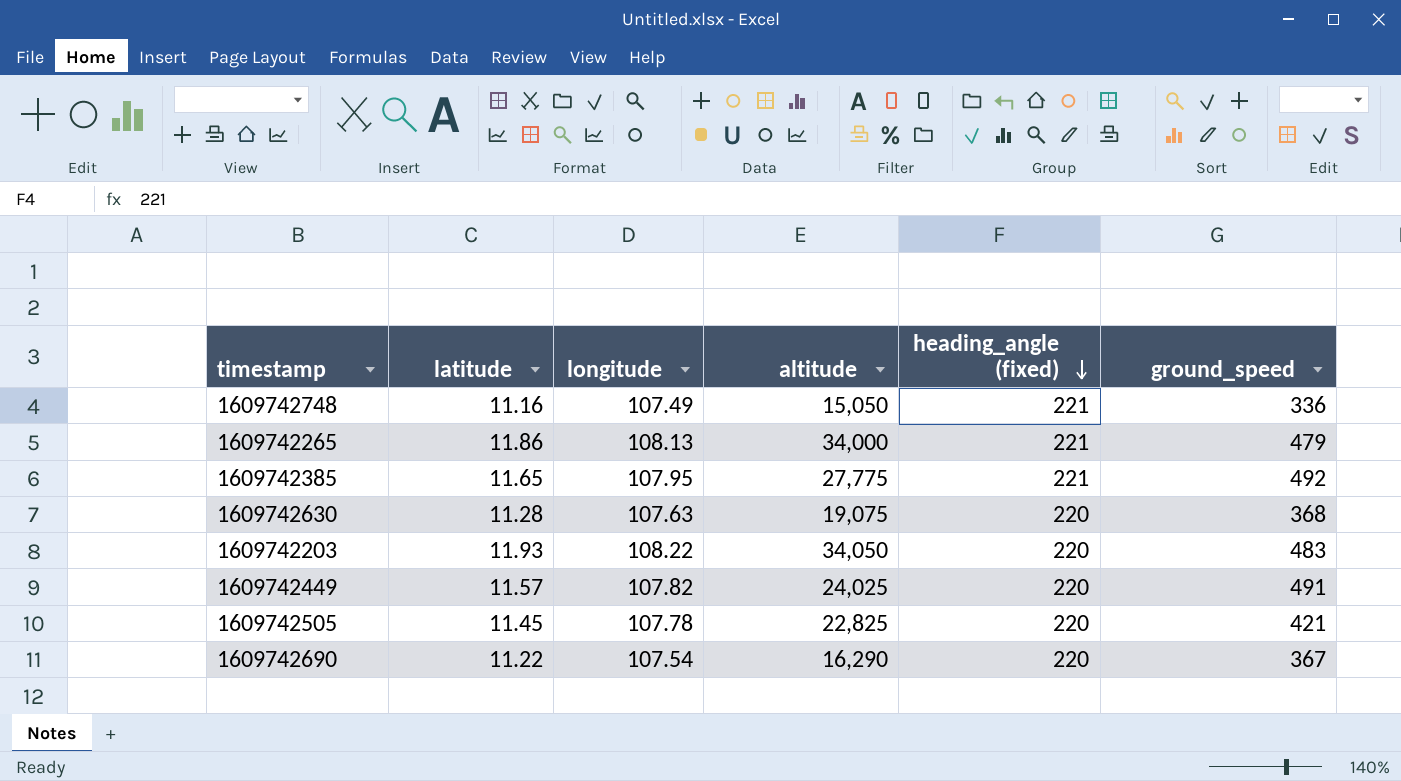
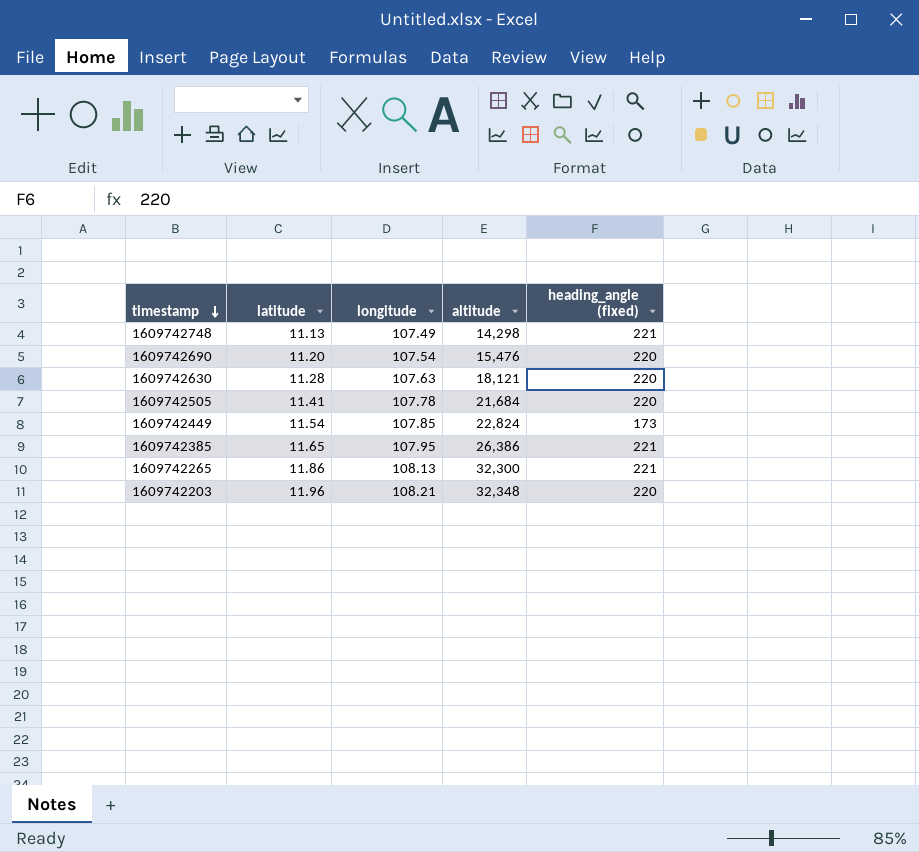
row order: heading_angle (fixed) descending -> timestamp descending
column ground_speed | position: 6 -> none
1609742748 | latitude: 11.16 -> 11.13
1609742748 | altitude: 15,050 -> 14,298
1609742690 | latitude: 11.22 -> 11.20
1609742690 | altitude: 16,290 -> 15,476
1609742630 | altitude: 19,075 -> 18,121
1609742505 | latitude: 11.45 -> 11.41
1609742505 | altitude: 22,825 -> 21,684
1609742449 | latitude: 11.57 -> 11.54
1609742449 | longitude: 107.82 -> 107.85
1609742449 | altitude: 24,025 -> 22,824
1609742449 | heading_angle (fixed): 220 -> 173
1609742385 | altitude: 27,775 -> 26,386
1609742265 | altitude: 34,000 -> 32,300
1609742203 | latitude: 11.93 -> 11.96
1609742203 | longitude: 108.22 -> 108.21
1609742203 | altitude: 34,050 -> 32,348

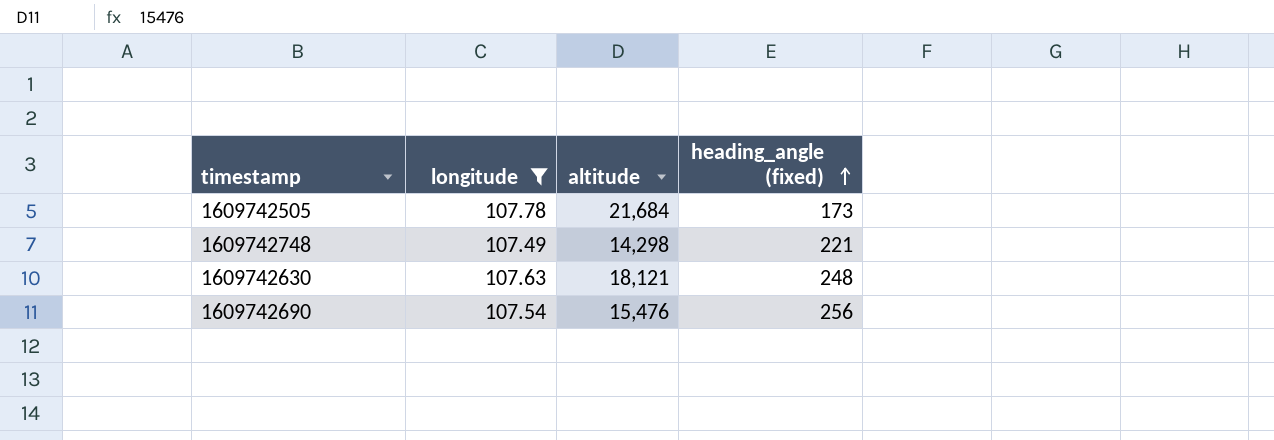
filter: none -> longitude <= 107.78
row order: timestamp descending -> heading_angle (fixed) ascending
column latitude | position: 2 -> none
1609742505 | heading_angle (fixed): 220 -> 173
1609742630 | heading_angle (fixed): 220 -> 248
1609742690 | heading_angle (fixed): 220 -> 256

